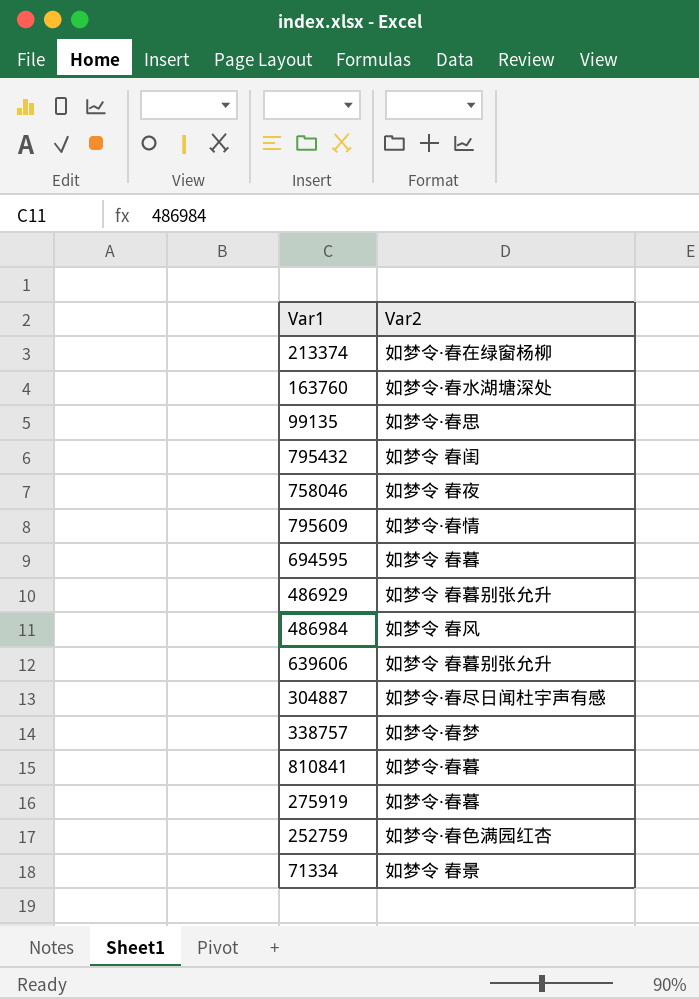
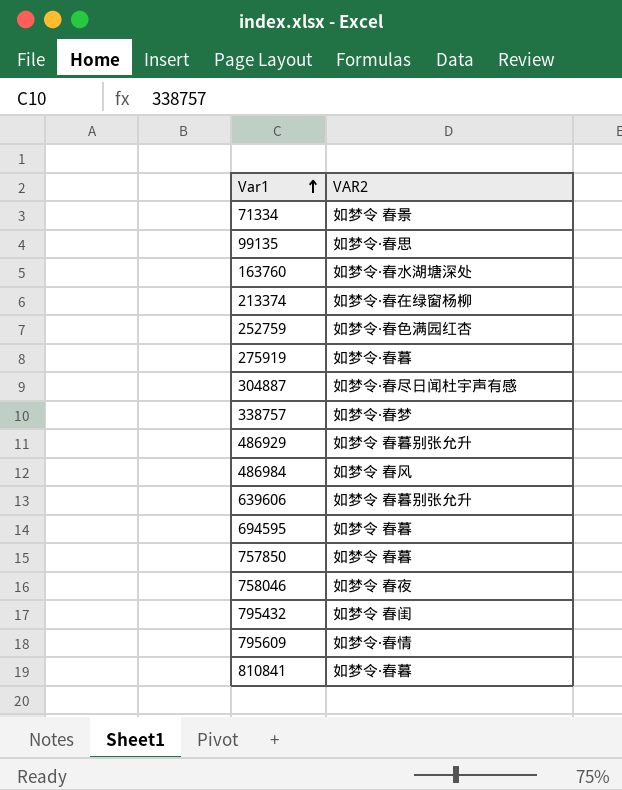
row order: none -> Var1 ascending
column name: Var2 -> VAR2
row 757850: none -> 如梦令 春暮

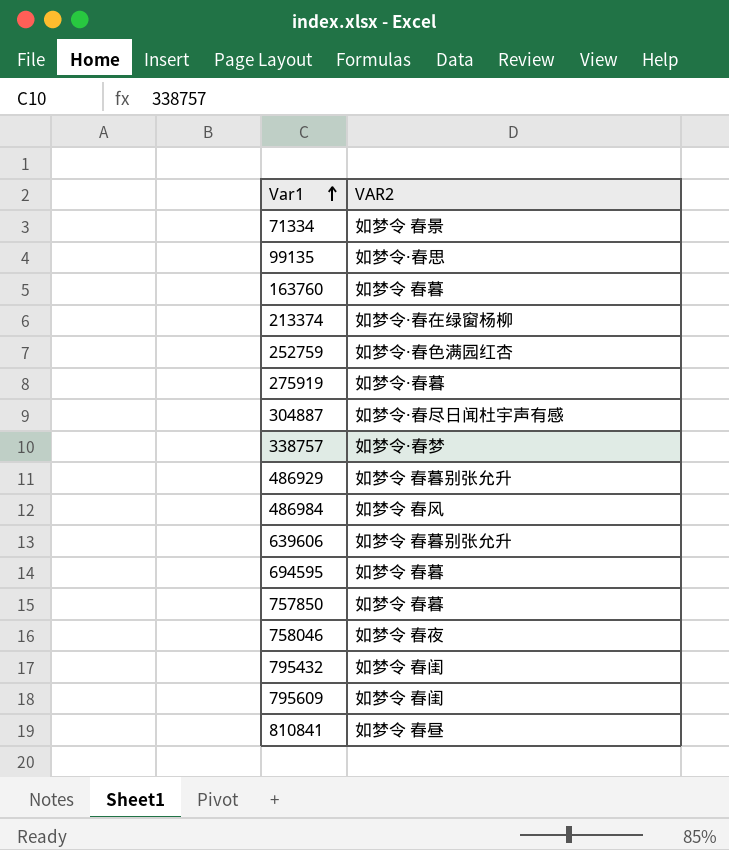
163760 | VAR2: 如梦令·春水湖塘深处 -> 如梦令 春暮
795609 | VAR2: 如梦令·春情 -> 如梦令 春闺
810841 | VAR2: 如梦令·春暮 -> 如梦令 春昼

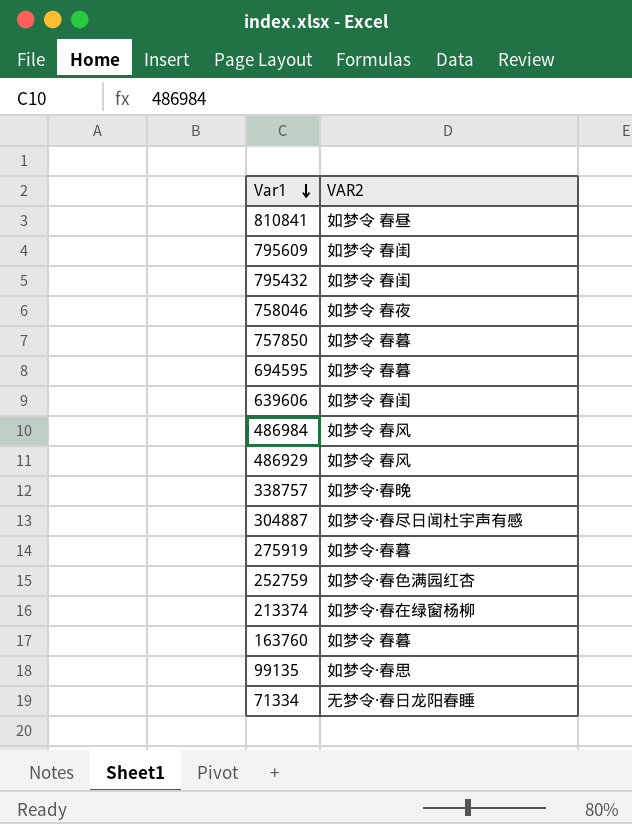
row order: Var1 ascending -> Var1 descending
639606 | VAR2: 如梦令 春暮别张允升 -> 如梦令 春闺
486929 | VAR2: 如梦令 春暮别张允升 -> 如梦令 春风
338757 | VAR2: 如梦令·春梦 -> 如梦令·春晚
71334 | VAR2: 如梦令 春景 -> 无梦令·春日龙阳春睡

